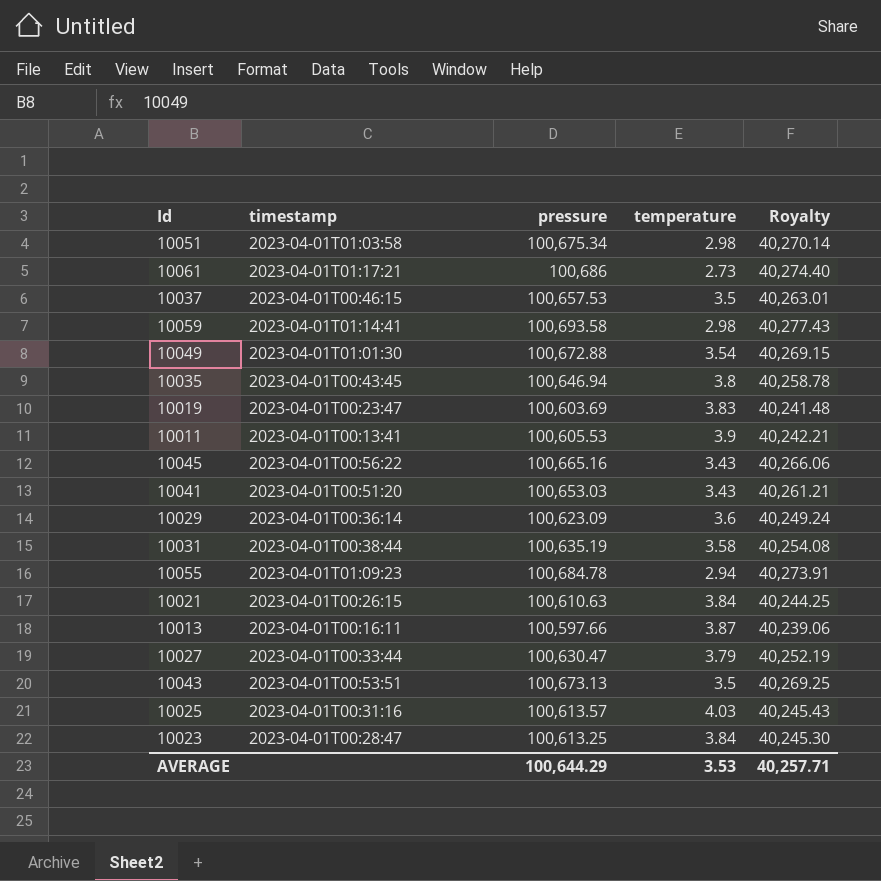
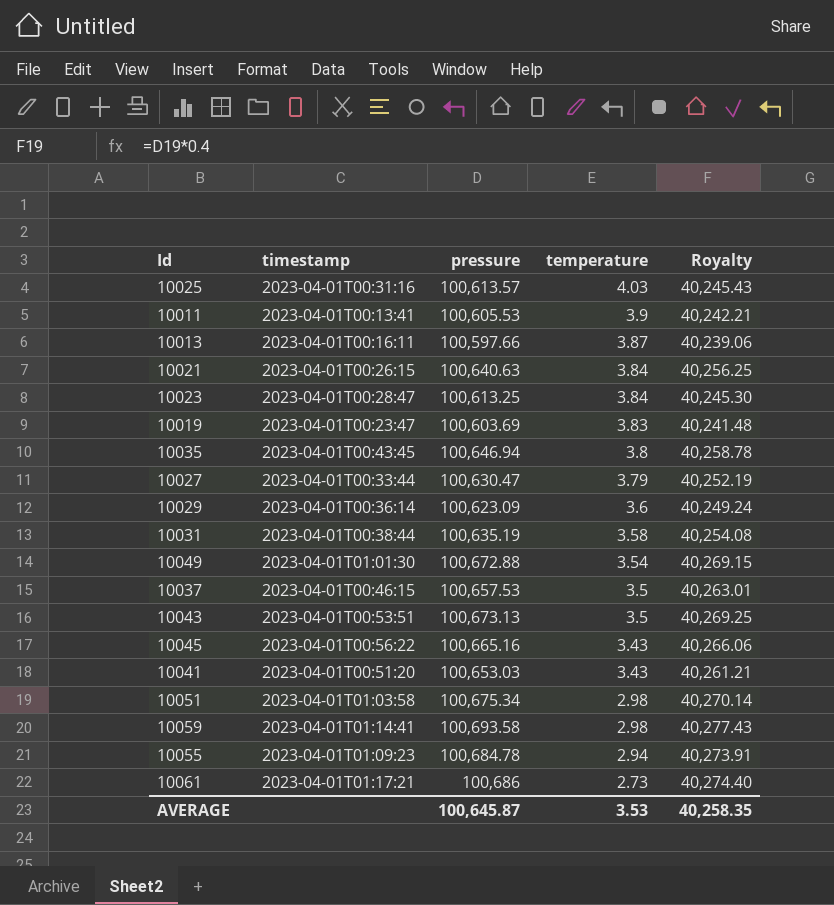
row order: none -> temperature descending
10021 | pressure: 100,610.63 -> 100,640.63
10021 | Royalty: 40,244.25 -> 40,256.25
AVERAGE | pressure: 100,644.29 -> 100,645.87
AVERAGE | Royalty: 40,257.71 -> 40,258.35

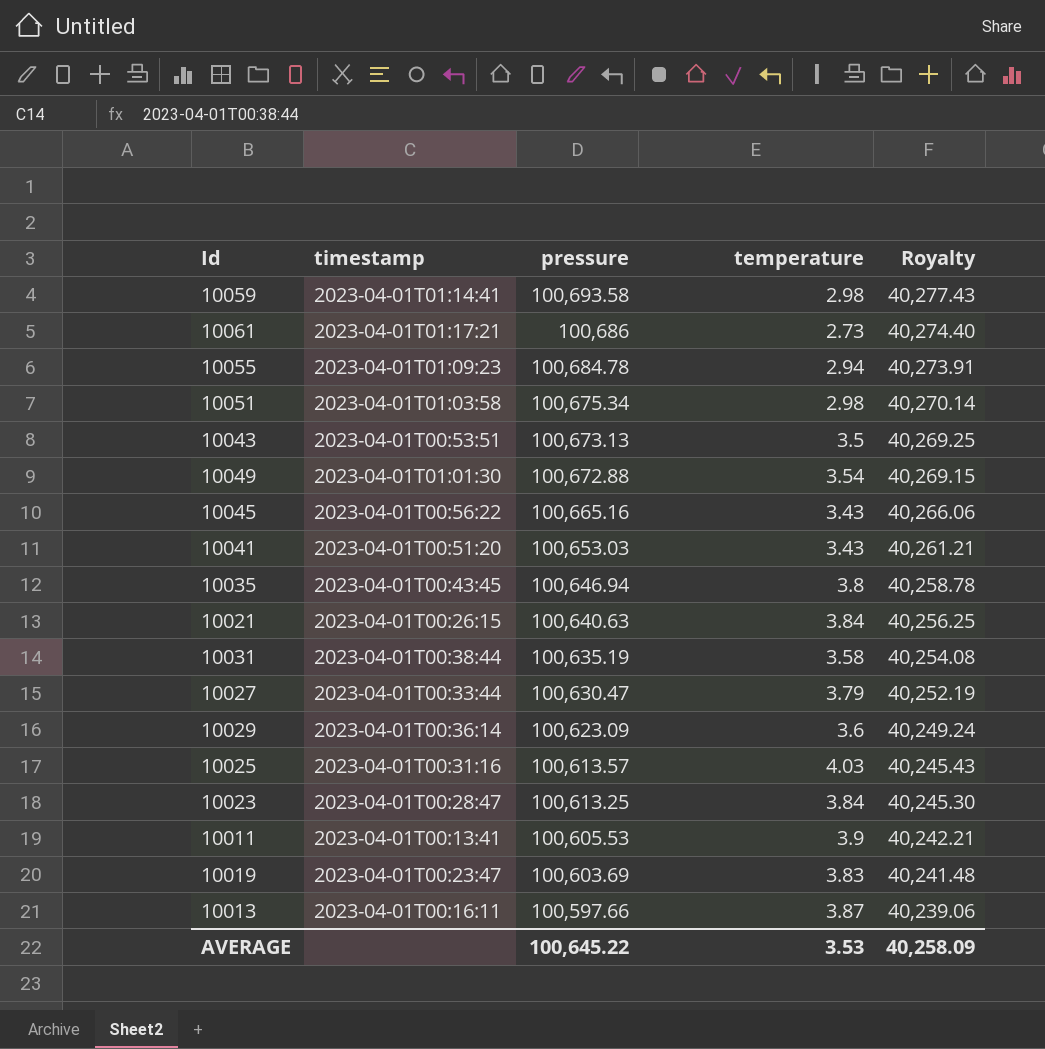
row order: temperature descending -> pressure descending
row 10037: 2023-04-01T00:46:15 | 100,657.53 | 3.5 | 40,263.01 -> none
AVERAGE | pressure: 100,645.87 -> 100,645.22
AVERAGE | Royalty: 40,258.35 -> 40,258.09

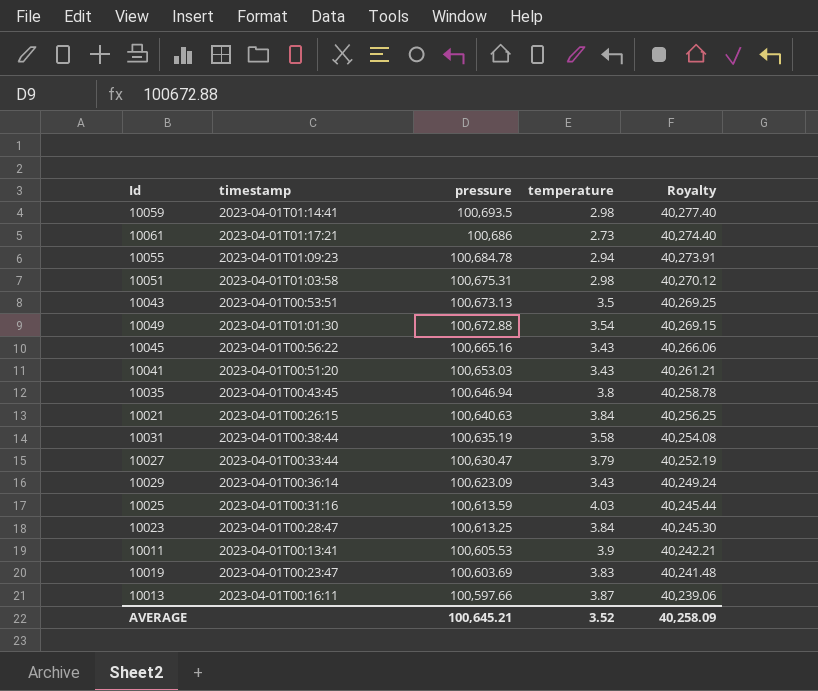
10059 | pressure: 100,693.58 -> 100,693.5
10059 | Royalty: 40,277.43 -> 40,277.40
10051 | pressure: 100,675.34 -> 100,675.31
10051 | Royalty: 40,270.14 -> 40,270.12
10029 | temperature: 3.6 -> 3.43
10025 | pressure: 100,613.57 -> 100,613.59
10025 | Royalty: 40,245.43 -> 40,245.44
AVERAGE | pressure: 100,645.22 -> 100,645.21
AVERAGE | temperature: 3.53 -> 3.52

